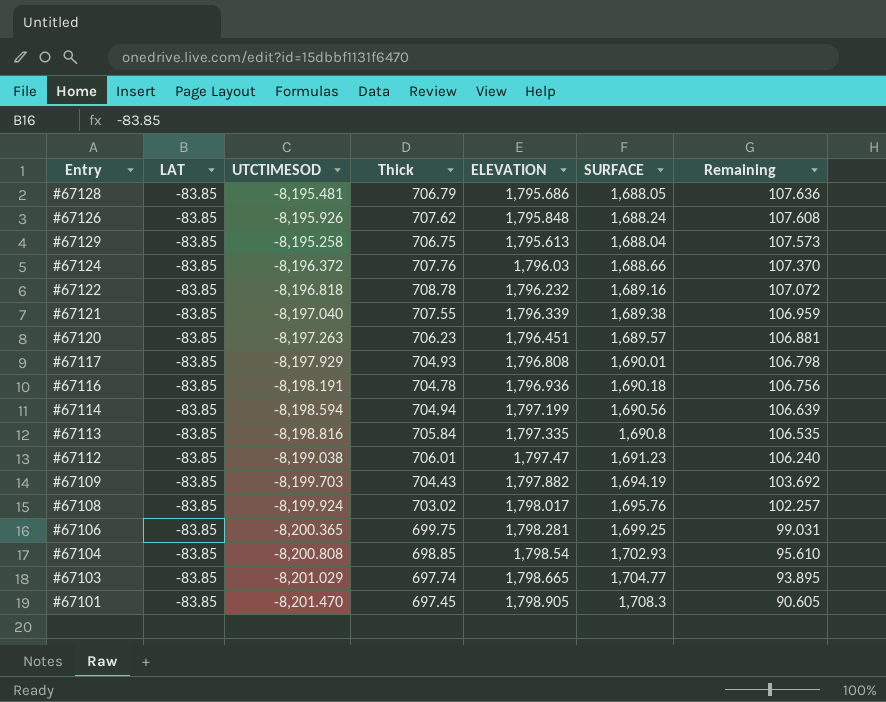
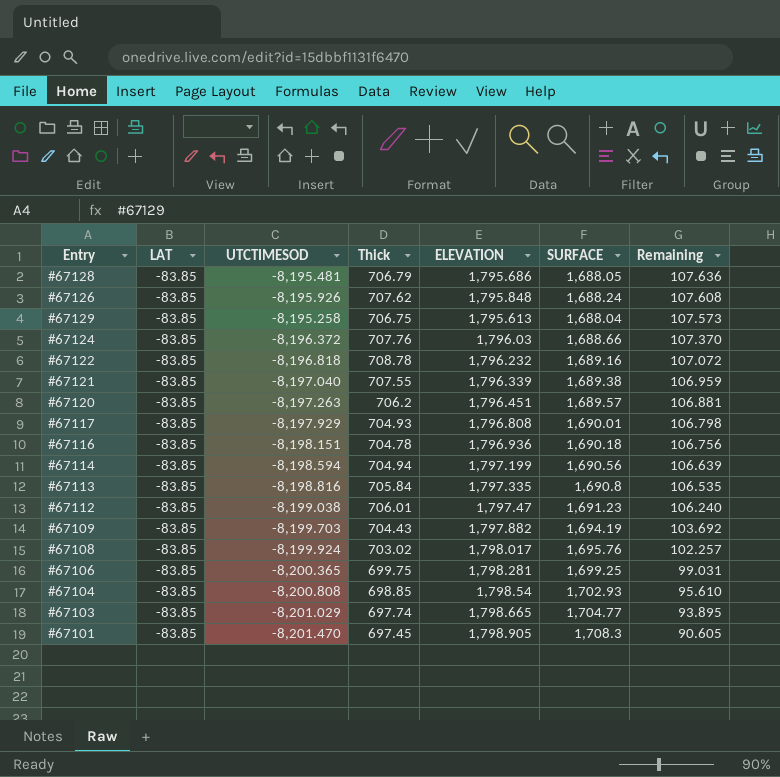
#67120 | Thick: 706.23 -> 706.2
#67116 | UTCTIMESOD: -8,198.191 -> -8,198.151

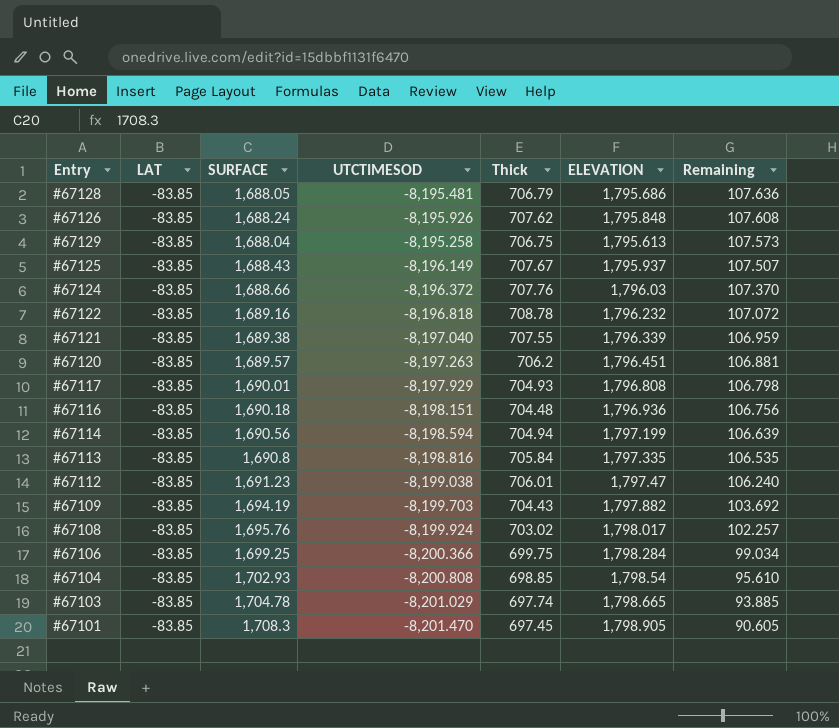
column SURFACE | position: 6 -> 3
row #67125: none -> -83.85 | 1,688.43 | -8,196.149 | 707.67 | 1,795.937 | 107.507
#67116 | Thick: 704.78 -> 704.48
#67106 | UTCTIMESOD: -8,200.365 -> -8,200.366
#67106 | ELEVATION: 1,798.281 -> 1,798.284
#67106 | Remaining: 99.031 -> 99.034
#67103 | SURFACE: 1,704.77 -> 1,704.78
#67103 | Remaining: 93.895 -> 93.885

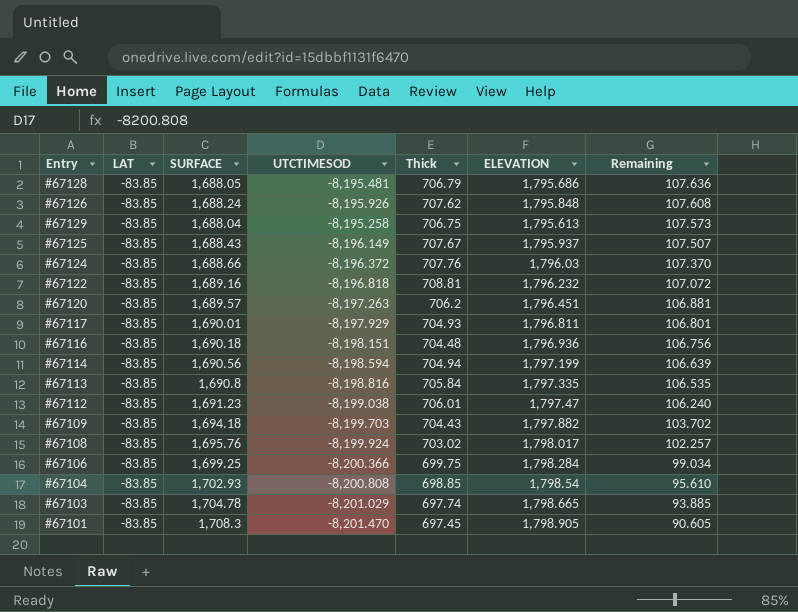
row #67121: -83.85 | 1,689.38 | -8,197.040 | 707.55 | 1,796.339 | 106.959 -> none
#67122 | Thick: 708.78 -> 708.81
#67117 | ELEVATION: 1,796.808 -> 1,796.811
#67117 | Remaining: 106.798 -> 106.801
#67109 | SURFACE: 1,694.19 -> 1,694.18
#67109 | Remaining: 103.692 -> 103.702

